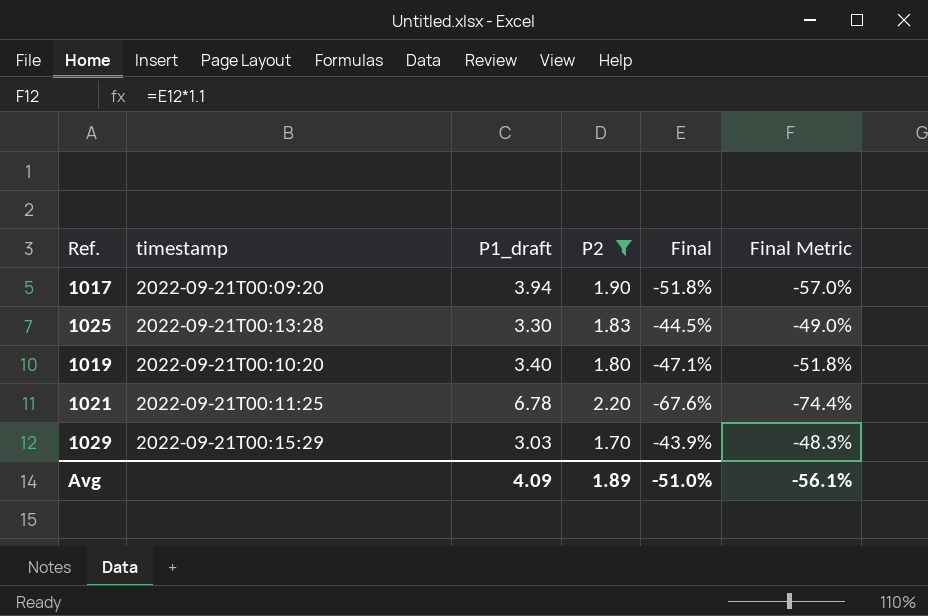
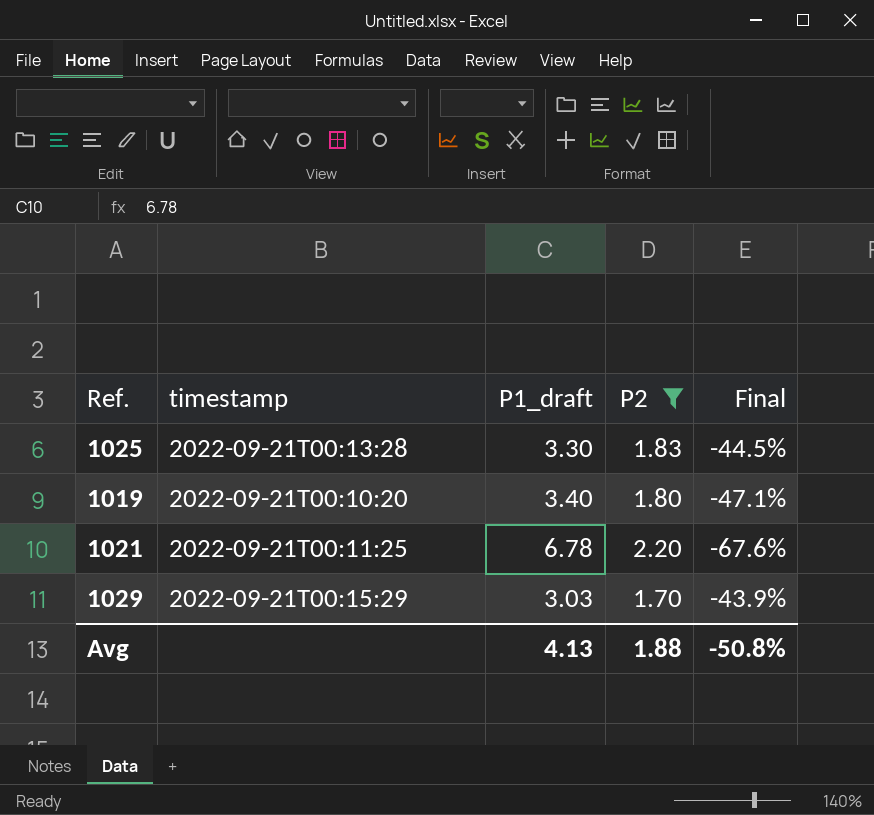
column Final Metric | formula: [Final] * 1.1 -> none
row 1017: 2022-09-21T00:09:20 | 3.94 | 1.90 | -51.8% | -57.0% -> none
Avg | P1_draft: 4.09 -> 4.13
Avg | P2: 1.89 -> 1.88
Avg | Final: -51.0% -> -50.8%

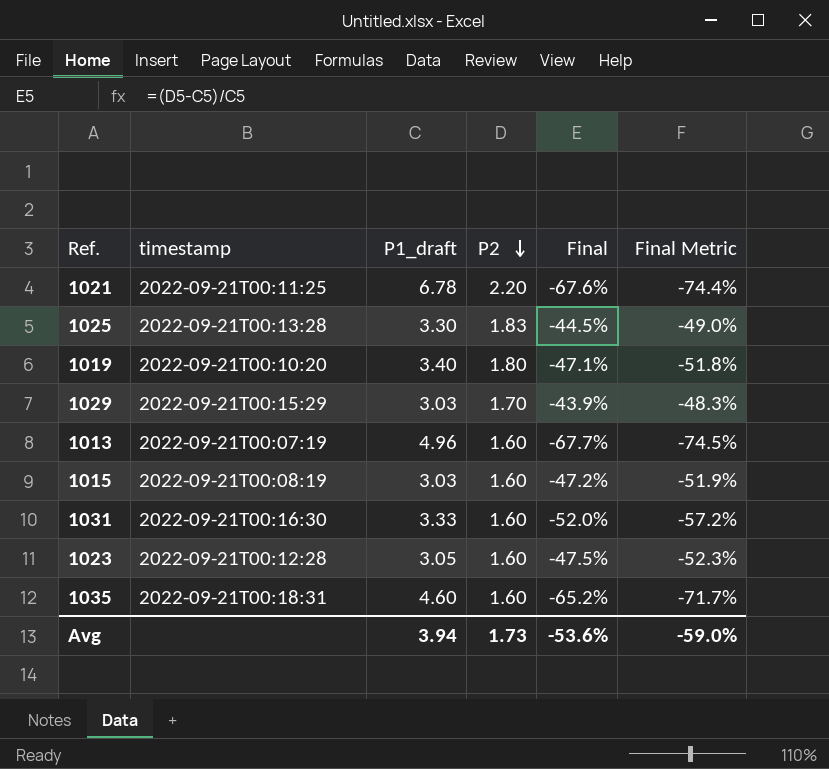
filter: P2 != 1.60 -> none
row order: none -> P2 descending
column Final Metric | formula: none -> [Final] * 1.1
Avg | P1_draft: 4.13 -> 3.94
Avg | P2: 1.88 -> 1.73
Avg | Final: -50.8% -> -53.6%

